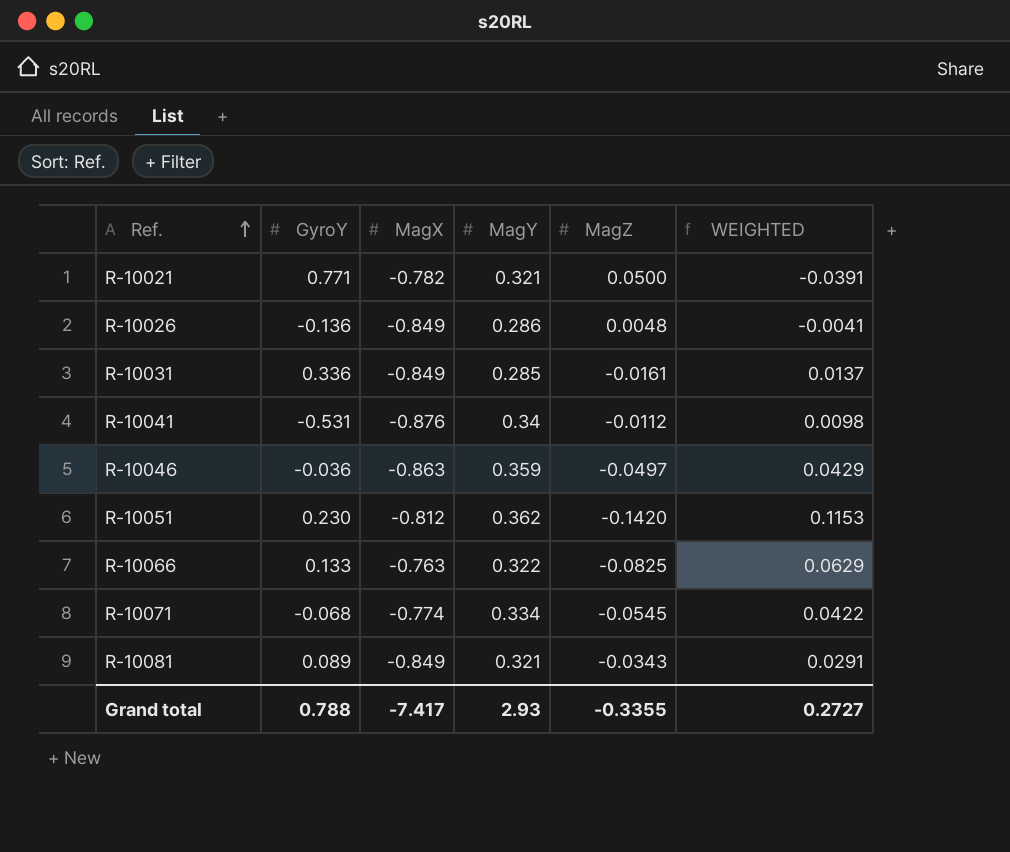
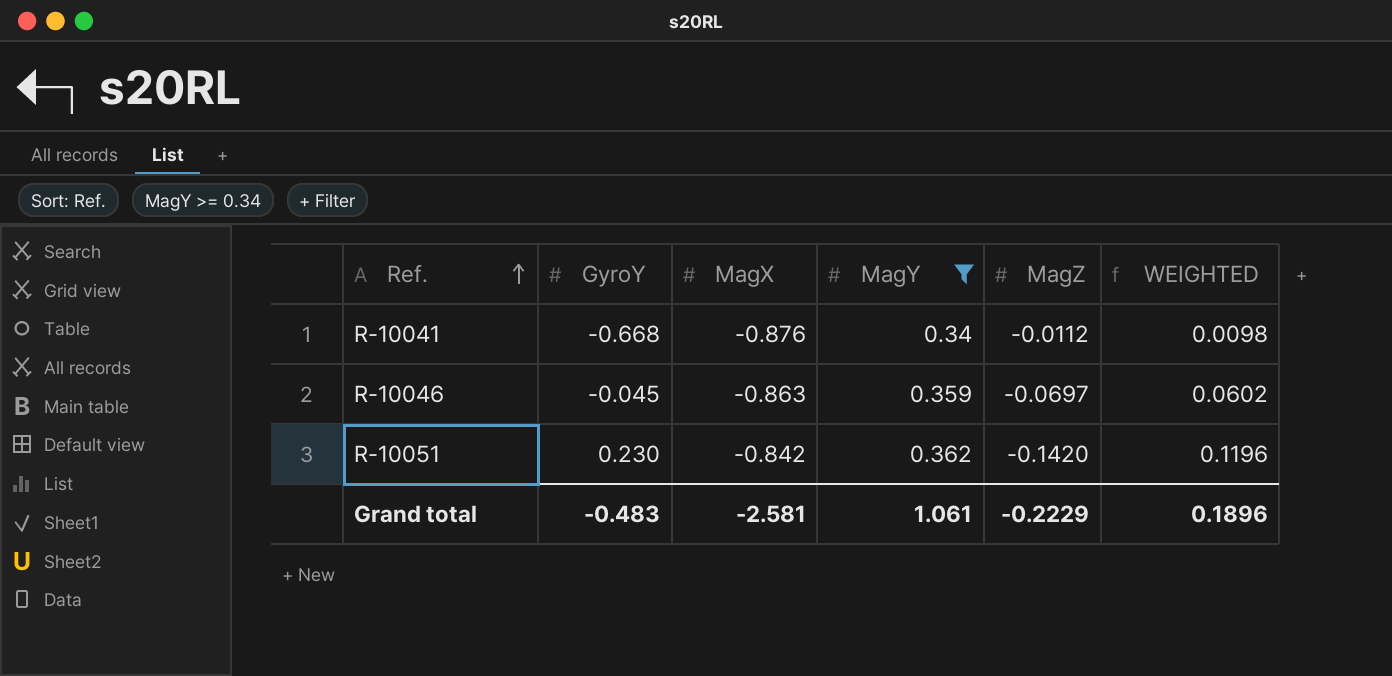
filter: none -> MagY >= 0.34
R-10041 | GyroY: -0.531 -> -0.668
R-10046 | GyroY: -0.036 -> -0.045
R-10046 | MagZ: -0.0497 -> -0.0697
R-10046 | WEIGHTED: 0.0429 -> 0.0602
R-10051 | MagX: -0.812 -> -0.842
R-10051 | WEIGHTED: 0.1153 -> 0.1196
Grand total | GyroY: 0.788 -> -0.483
Grand total | MagX: -7.417 -> -2.581
Grand total | MagY: 2.93 -> 1.061
Grand total | MagZ: -0.3355 -> -0.2229
Grand total | WEIGHTED: 0.2727 -> 0.1896

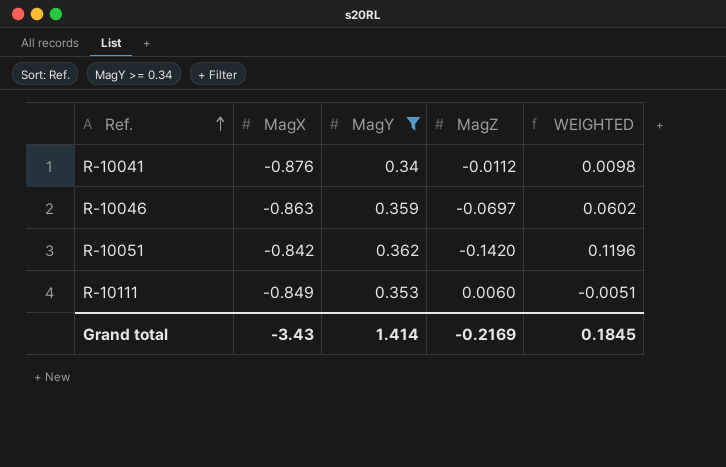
column GyroY | position: 2 -> none
row R-10111: none -> -0.849 | 0.353 | 0.0060 | -0.0051
Grand total | MagX: -2.581 -> -3.43
Grand total | MagY: 1.061 -> 1.414
Grand total | MagZ: -0.2229 -> -0.2169
Grand total | WEIGHTED: 0.1896 -> 0.1845

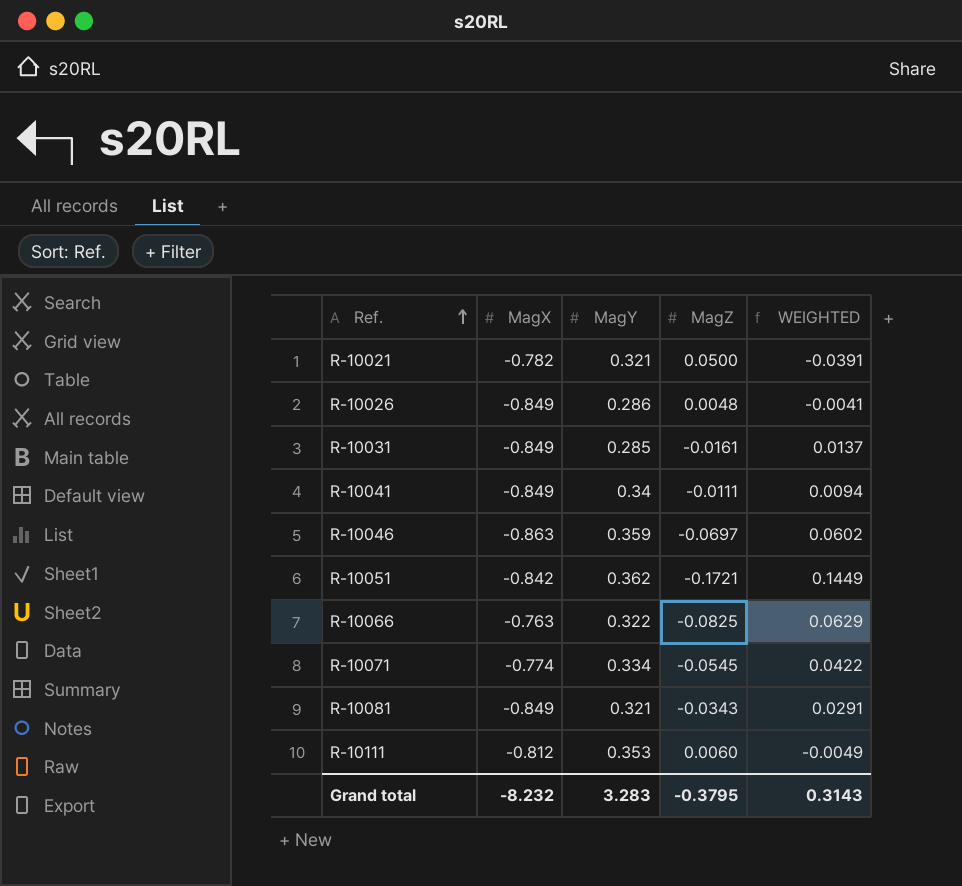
filter: MagY >= 0.34 -> none
R-10041 | MagX: -0.876 -> -0.849
R-10041 | MagZ: -0.0112 -> -0.0111
R-10041 | WEIGHTED: 0.0098 -> 0.0094
R-10051 | MagZ: -0.1420 -> -0.1721
R-10051 | WEIGHTED: 0.1196 -> 0.1449
R-10111 | MagX: -0.849 -> -0.812
R-10111 | WEIGHTED: -0.0051 -> -0.0049
Grand total | MagX: -3.43 -> -8.232
Grand total | MagY: 1.414 -> 3.283
Grand total | MagZ: -0.2169 -> -0.3795
Grand total | WEIGHTED: 0.1845 -> 0.3143

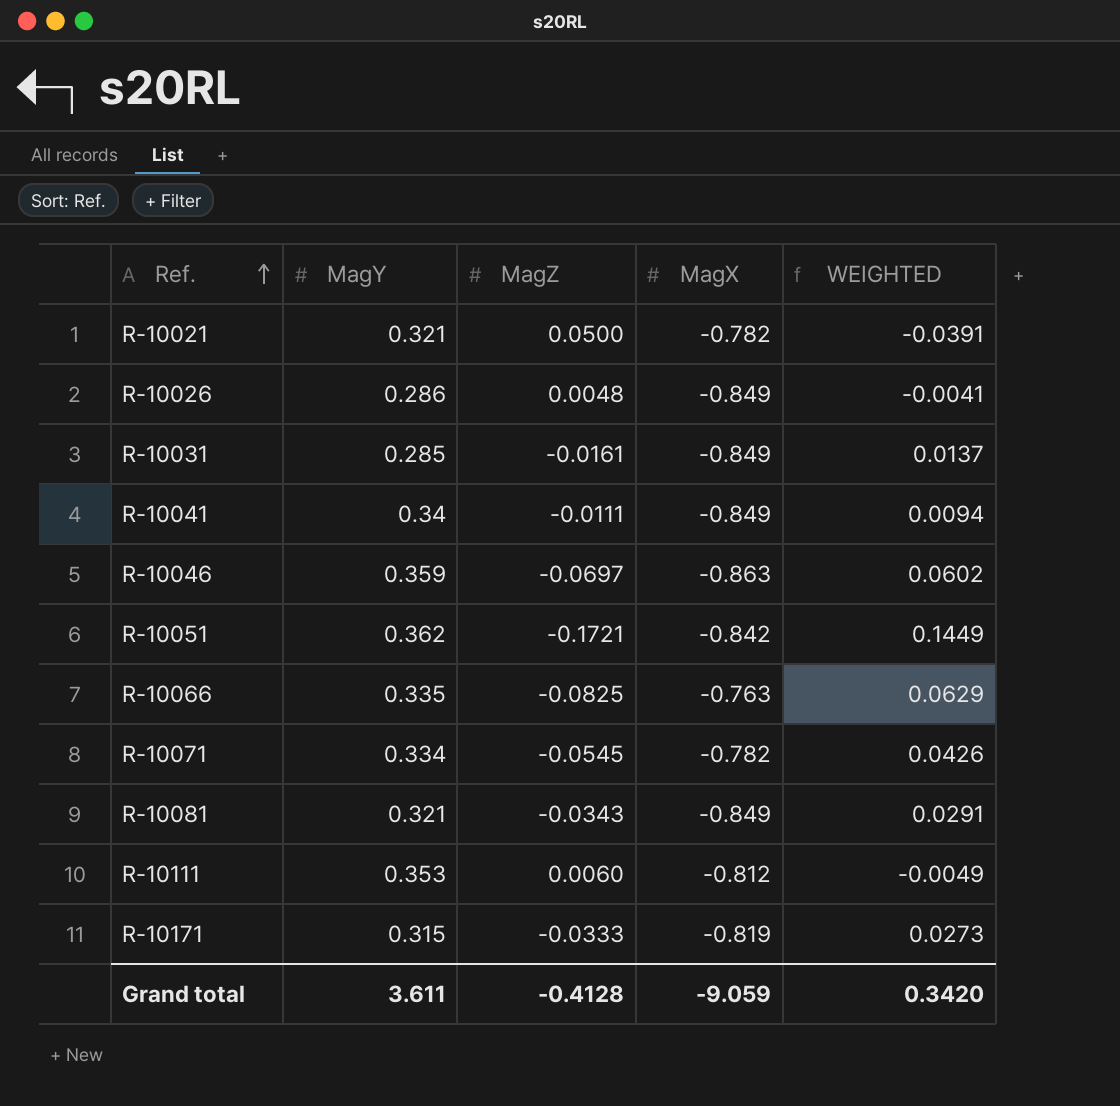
column MagX | position: 2 -> 4
R-10066 | MagY: 0.322 -> 0.335
R-10071 | MagX: -0.774 -> -0.782
R-10071 | WEIGHTED: 0.0422 -> 0.0426
row R-10171: none -> 0.315 | -0.0333 | -0.819 | 0.0273
Grand total | MagY: 3.283 -> 3.611
Grand total | MagZ: -0.3795 -> -0.4128
Grand total | MagX: -8.232 -> -9.059
Grand total | WEIGHTED: 0.3143 -> 0.3420

